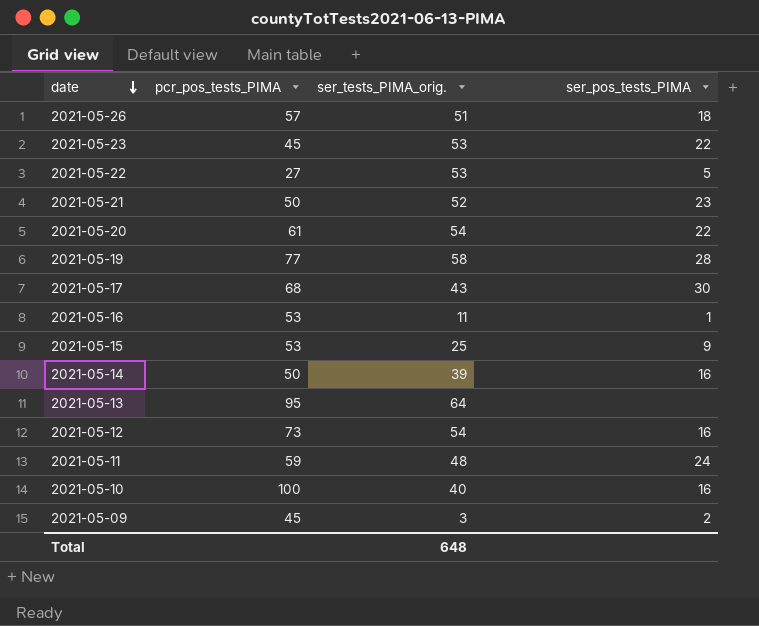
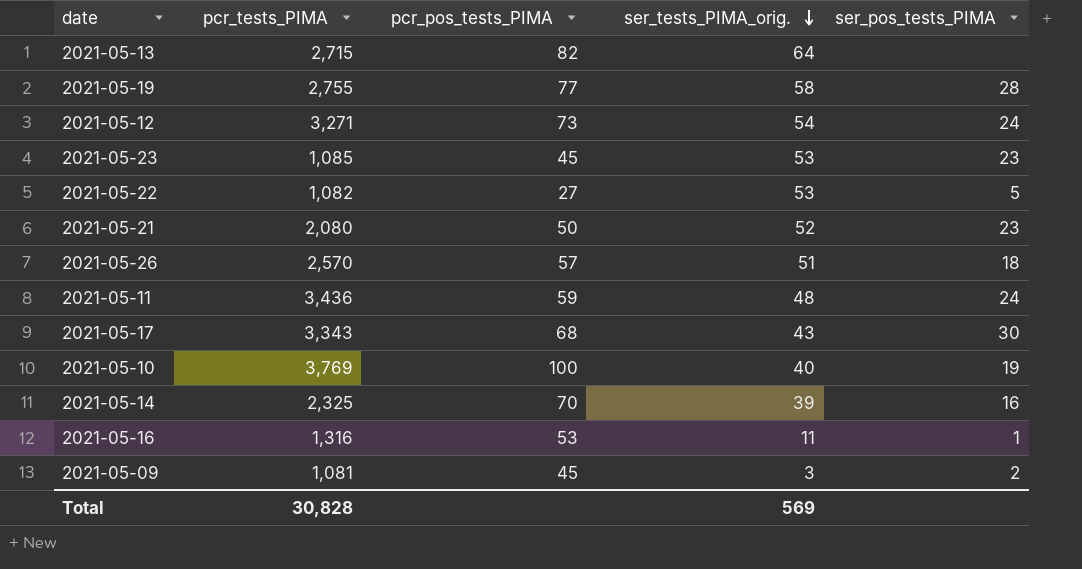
row order: date descending -> ser_tests_PIMA_orig. descending
column pcr_tests_PIMA | position: none -> 2
row 2021-05-20: 61 | 54 | 22 -> none
row 2021-05-15: 53 | 25 | 9 -> none
2021-05-13 | pcr_pos_tests_PIMA: 95 -> 82
2021-05-12 | ser_pos_tests_PIMA: 16 -> 24
2021-05-23 | ser_pos_tests_PIMA: 22 -> 23
2021-05-10 | ser_pos_tests_PIMA: 16 -> 19
2021-05-14 | pcr_pos_tests_PIMA: 50 -> 70
Total | ser_tests_PIMA_orig.: 648 -> 569

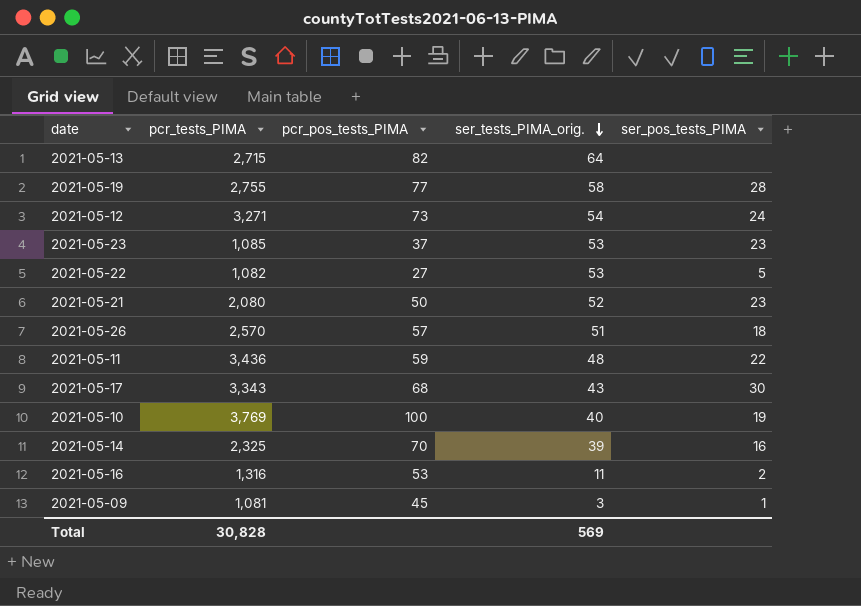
2021-05-23 | pcr_pos_tests_PIMA: 45 -> 37
2021-05-11 | ser_pos_tests_PIMA: 24 -> 22
2021-05-16 | ser_pos_tests_PIMA: 1 -> 2
2021-05-09 | ser_pos_tests_PIMA: 2 -> 1

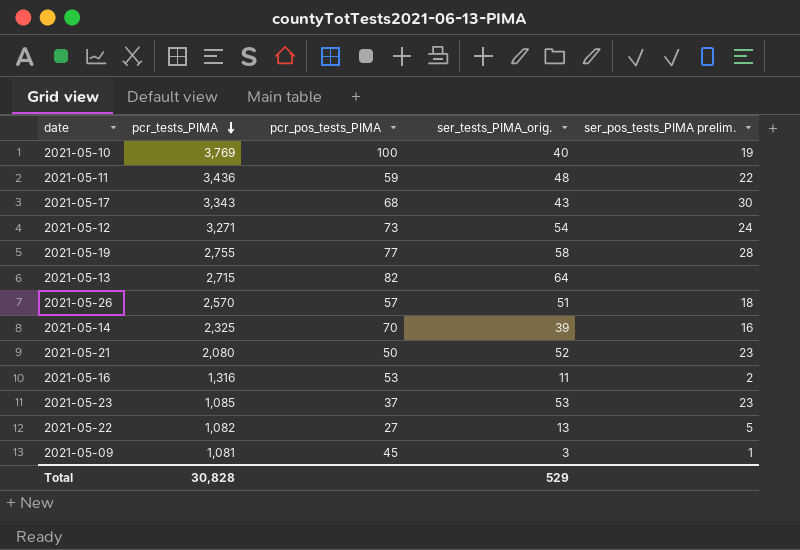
row order: ser_tests_PIMA_orig. descending -> pcr_tests_PIMA descending
column name: ser_pos_tests_PIMA -> ser_pos_tests_PIMA prelim.
2021-05-22 | ser_tests_PIMA_orig.: 53 -> 13
Total | ser_tests_PIMA_orig.: 569 -> 529

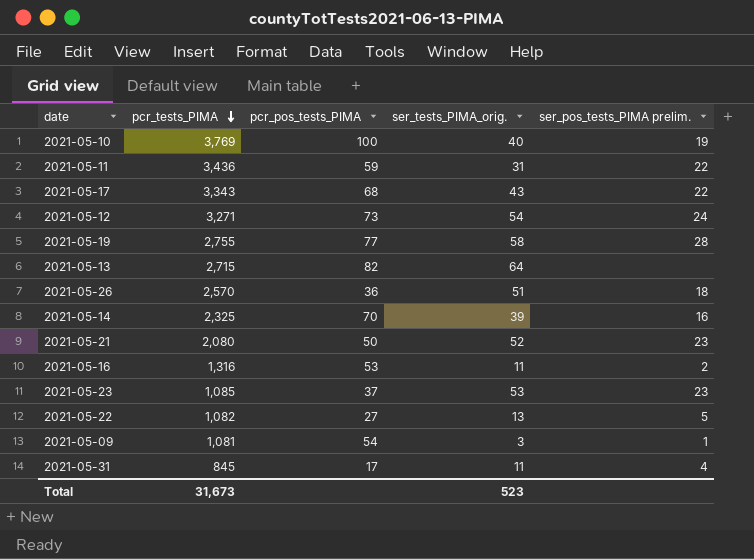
2021-05-11 | ser_tests_PIMA_orig.: 48 -> 31
2021-05-17 | ser_pos_tests_PIMA prelim.: 30 -> 22
2021-05-26 | pcr_pos_tests_PIMA: 57 -> 36
2021-05-09 | pcr_pos_tests_PIMA: 45 -> 54
row 2021-05-31: none -> 845 | 17 | 11 | 4
Total | pcr_tests_PIMA: 30,828 -> 31,673
Total | ser_tests_PIMA_orig.: 529 -> 523

